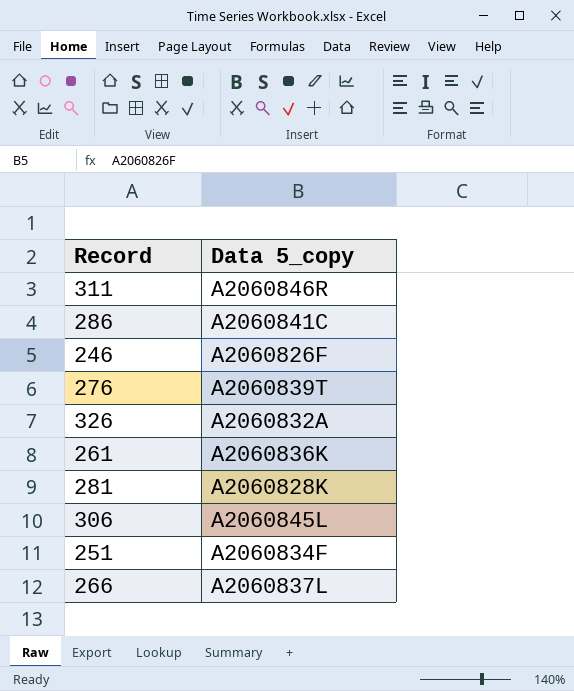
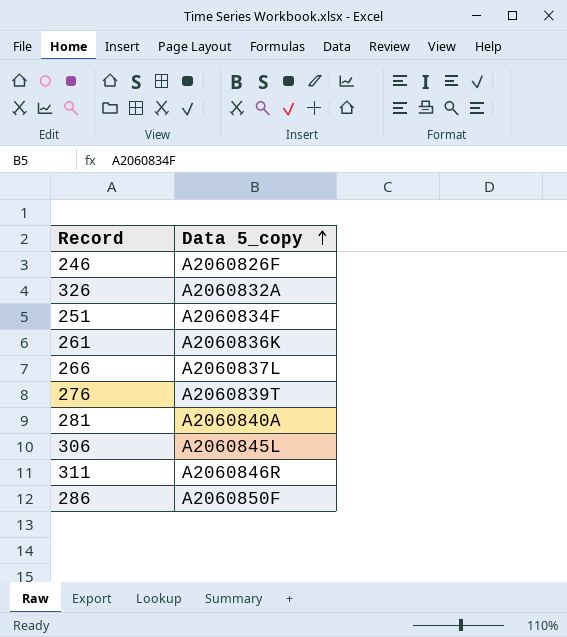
row order: none -> Data 5_copy ascending
281 | Data 5_copy: A2060828K -> A2060840A
286 | Data 5_copy: A2060841C -> A2060850F

